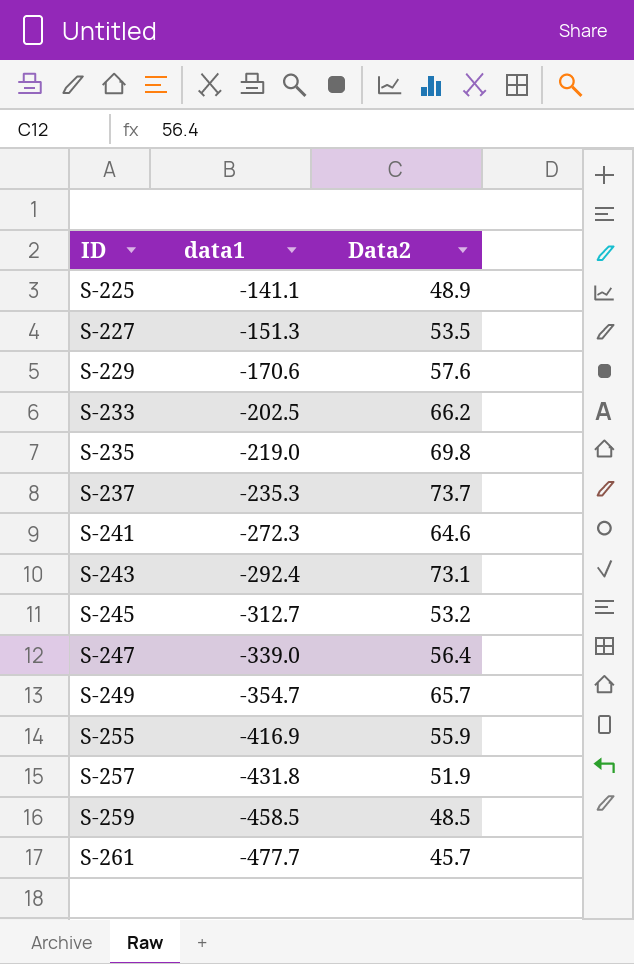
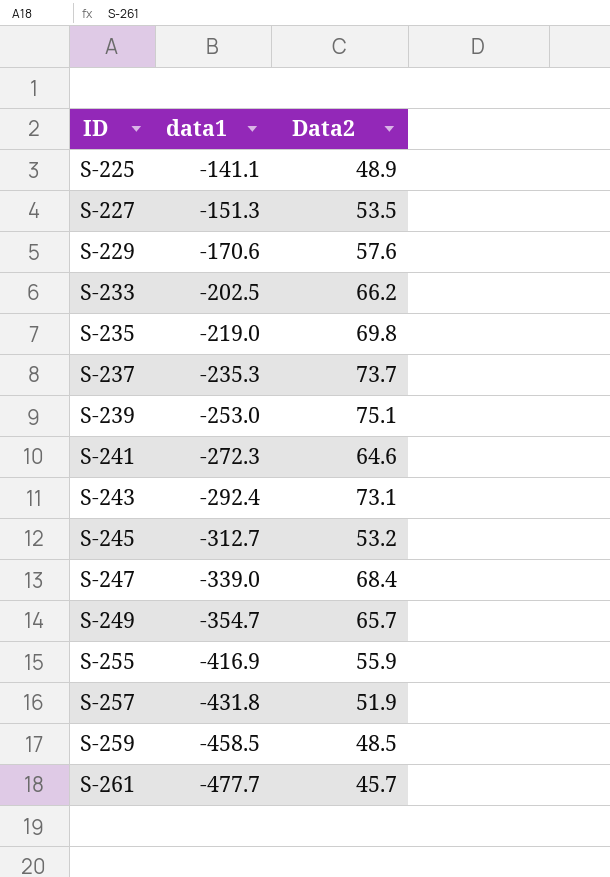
row S-239: none -> -253.0 | 75.1
S-247 | Data2: 56.4 -> 68.4

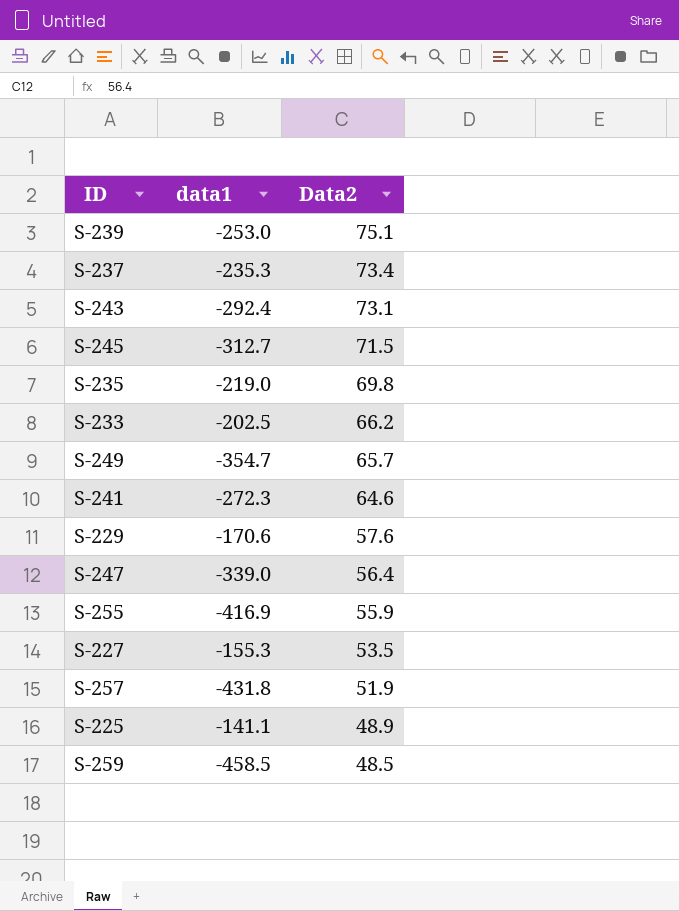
row order: ID ascending -> Data2 descending
row S-261: -477.7 | 45.7 -> none
S-237 | Data2: 73.7 -> 73.4
S-245 | Data2: 53.2 -> 71.5
S-247 | Data2: 68.4 -> 56.4
S-227 | data1: -151.3 -> -155.3

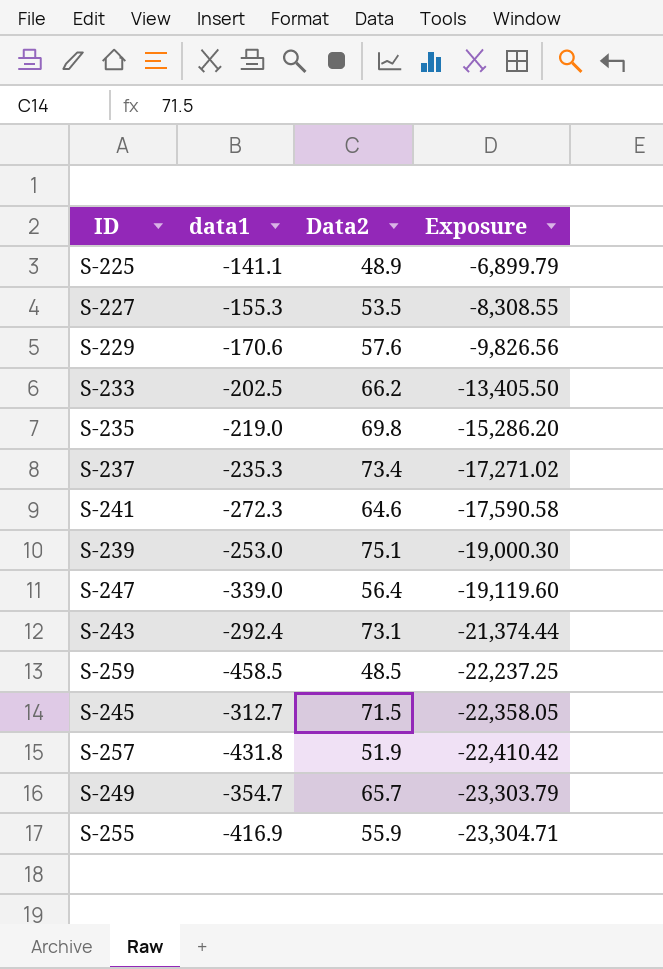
row order: Data2 descending -> Exposure descending
column Exposure | formula: none -> [data1] * [Data2]

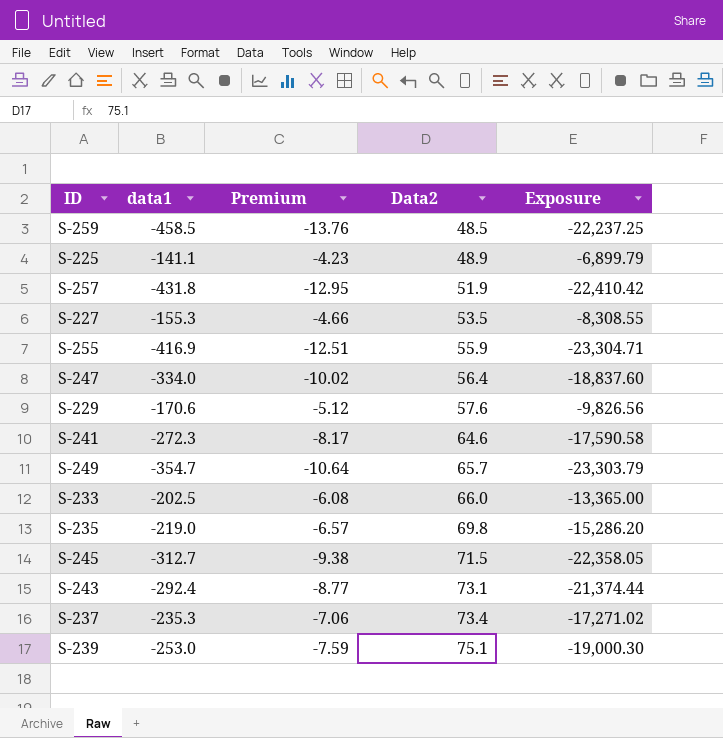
row order: Exposure descending -> Data2 ascending
column Premium | formula: none -> [data1] * 0.03
S-247 | data1: -339.0 -> -334.0
S-247 | Exposure: -19,119.60 -> -18,837.60
S-233 | Data2: 66.2 -> 66.0
S-233 | Exposure: -13,405.50 -> -13,365.00

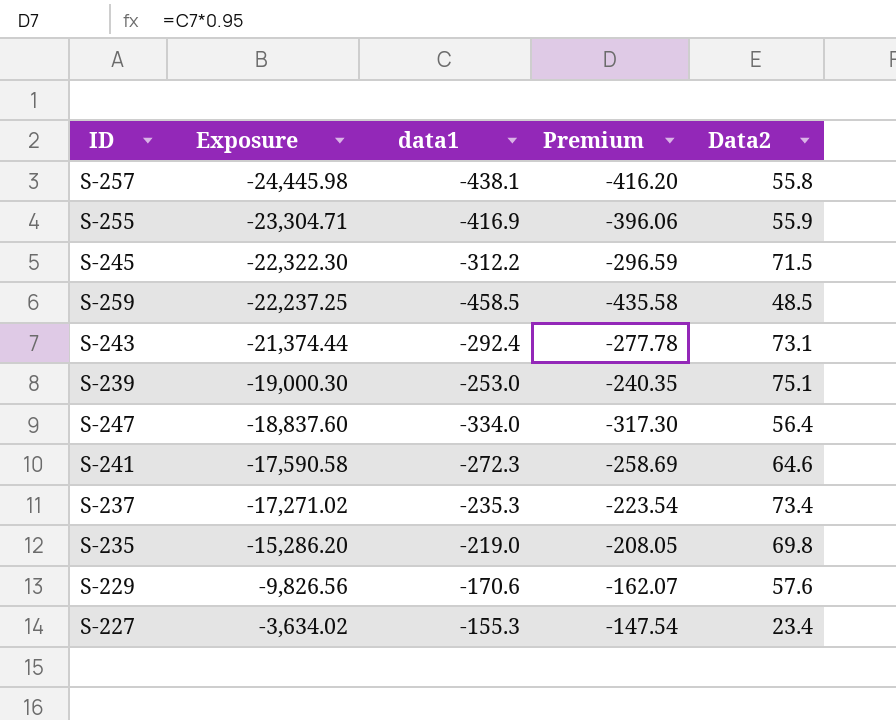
row order: Data2 ascending -> Exposure ascending
column Exposure | position: 5 -> 2
column Premium | formula: [data1] * 0.03 -> [data1] * 0.95
row S-225: -141.1 | -4.23 | 48.9 | -6,899.79 -> none
row S-249: -354.7 | -10.64 | 65.7 | -23,303.79 -> none
row S-233: -202.5 | -6.08 | 66.0 | -13,365.00 -> none
S-257 | Exposure: -22,410.42 -> -24,445.98
S-257 | data1: -431.8 -> -438.1
S-257 | Data2: 51.9 -> 55.8
S-245 | Exposure: -22,358.05 -> -22,322.30
S-245 | data1: -312.7 -> -312.2
S-227 | Exposure: -8,308.55 -> -3,634.02
S-227 | Data2: 53.5 -> 23.4

